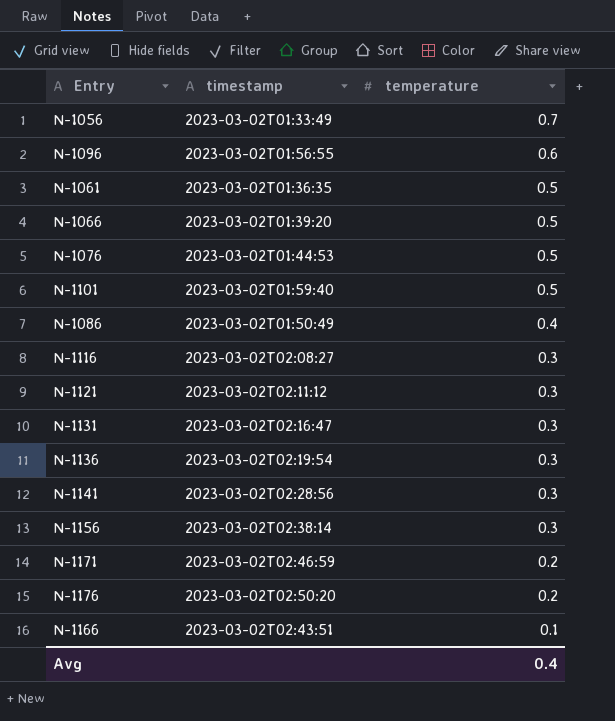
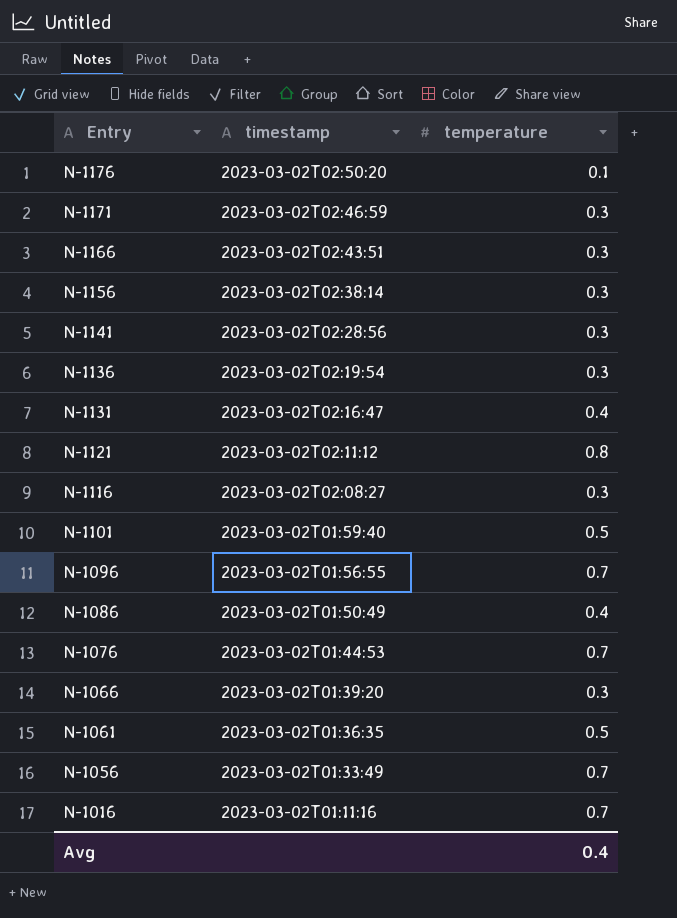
row order: temperature descending -> Entry descending
N-1176 | temperature: 0.2 -> 0.1
N-1171 | temperature: 0.2 -> 0.3
N-1166 | temperature: 0.1 -> 0.3
N-1131 | temperature: 0.3 -> 0.4
N-1121 | temperature: 0.3 -> 0.8
N-1096 | temperature: 0.6 -> 0.7
N-1076 | temperature: 0.5 -> 0.7
N-1066 | temperature: 0.5 -> 0.3
row N-1016: none -> 2023-03-02T01:11:16 | 0.7

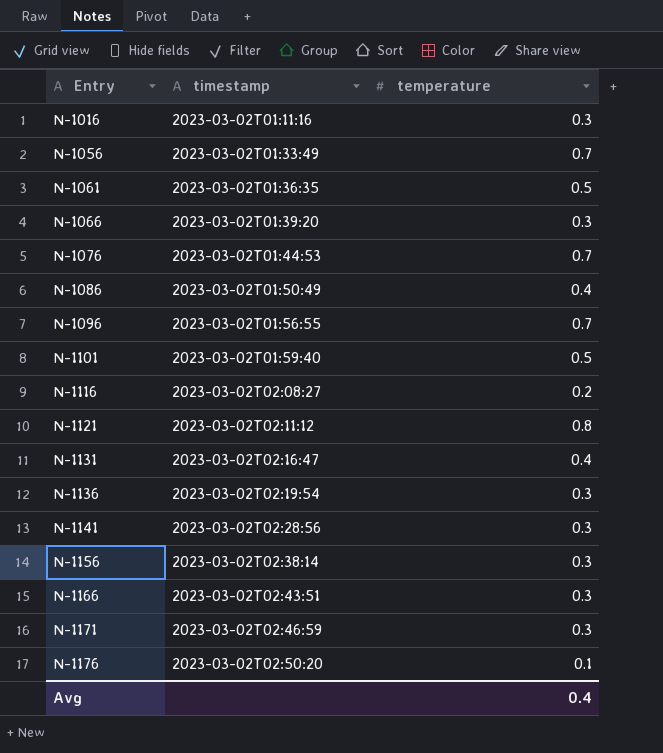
row order: Entry descending -> Entry ascending
N-1016 | temperature: 0.7 -> 0.3
N-1116 | temperature: 0.3 -> 0.2

